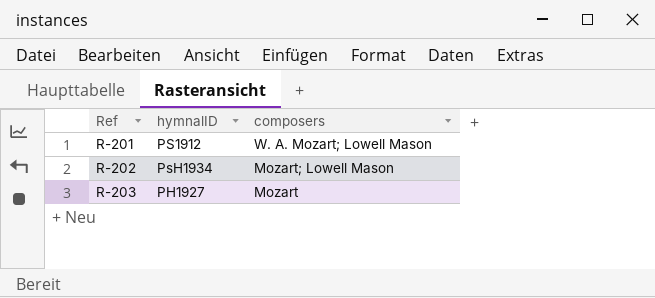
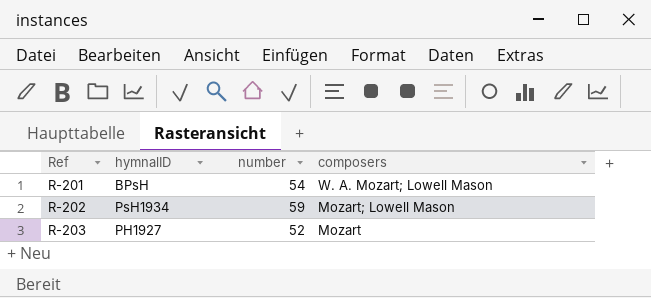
column number | position: none -> 3
R-201 | hymnalID: PS1912 -> BPsH

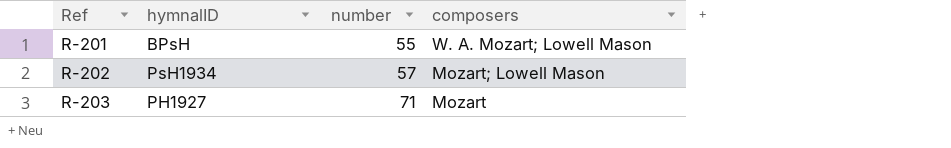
R-201 | number: 54 -> 55
R-202 | number: 59 -> 57
R-203 | number: 52 -> 71

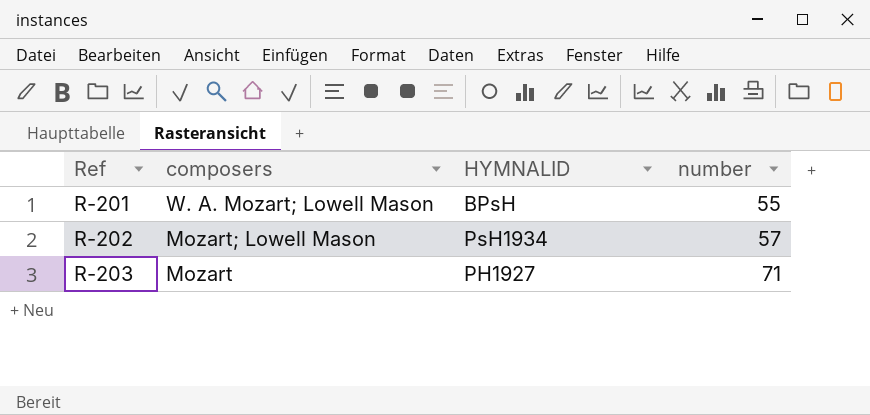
column composers | position: 4 -> 2
column name: hymnalID -> HYMNALID

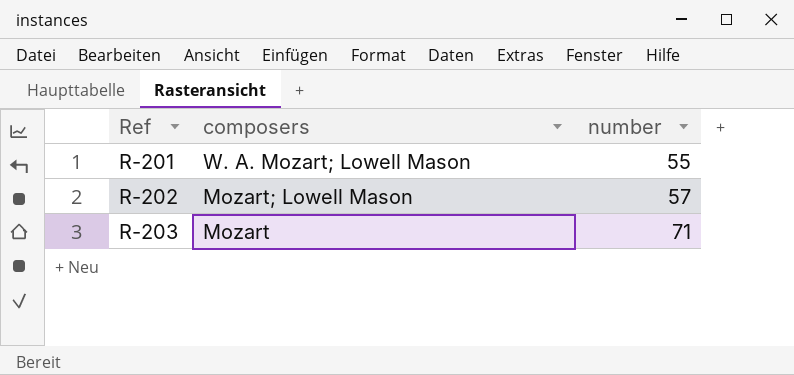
column HYMNALID | position: 3 -> none

